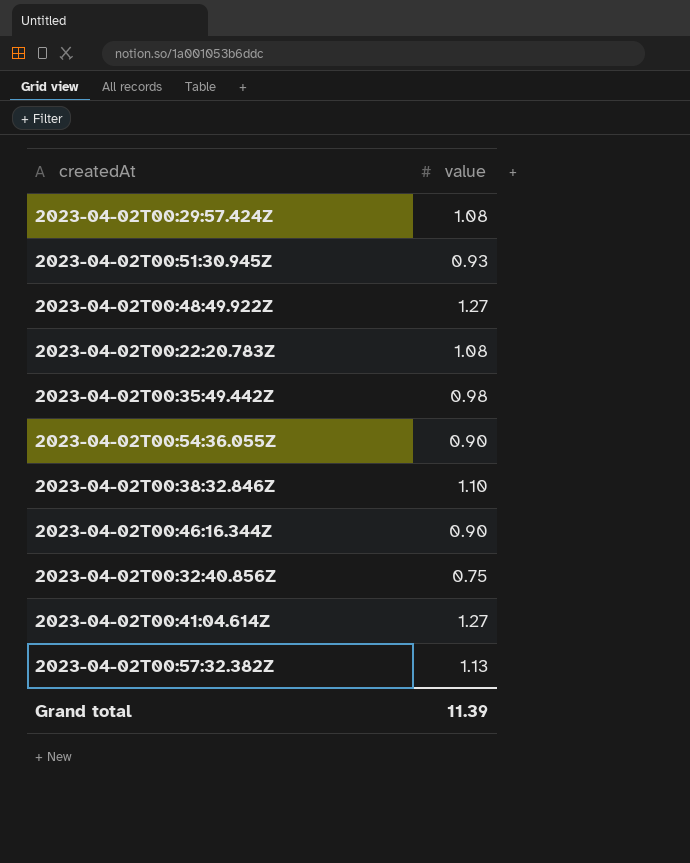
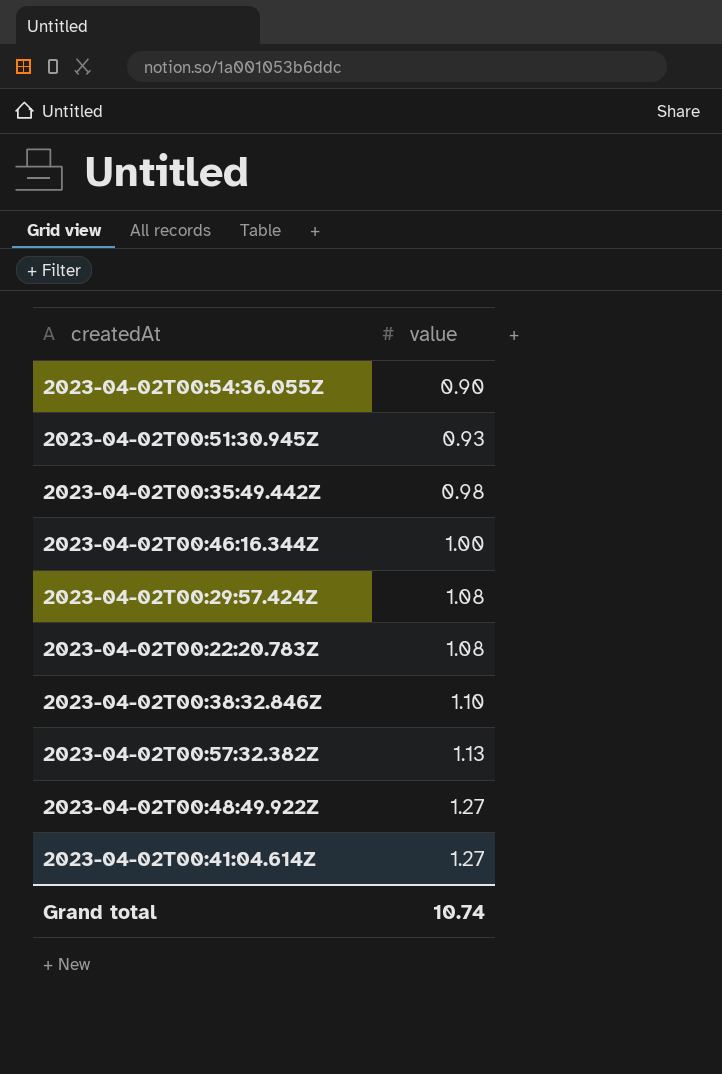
row order: none -> value ascending
row 2023-04-02T00:32:40.856Z: 0.75 -> none
2023-04-02T00:46:16.344Z | value: 0.90 -> 1.00
Grand total | value: 11.39 -> 10.74

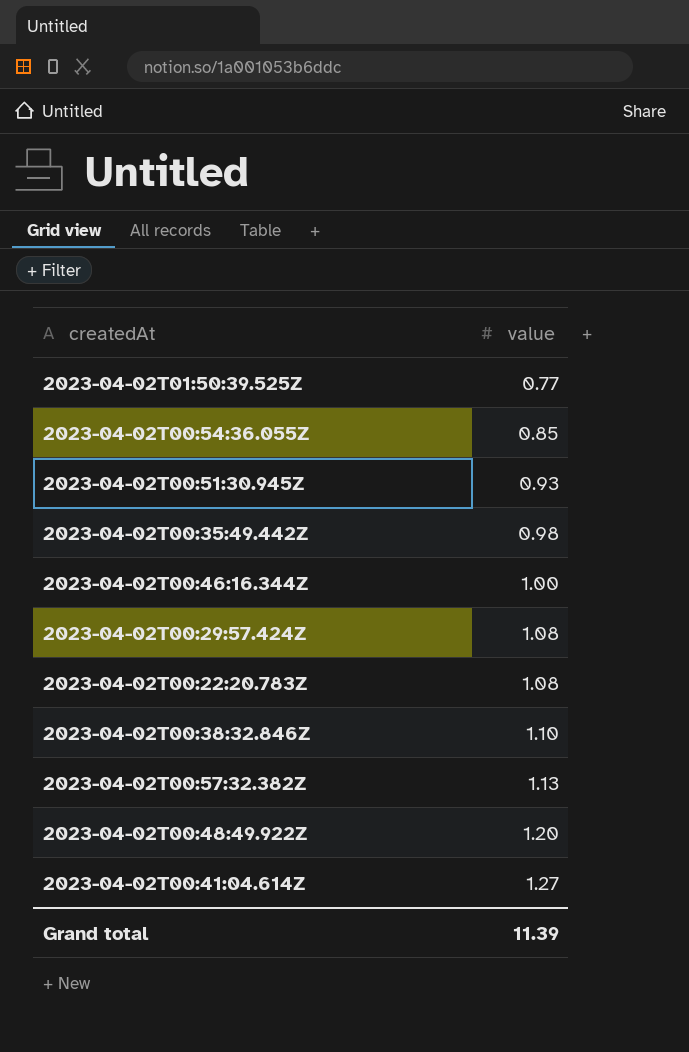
row 2023-04-02T01:50:39.525Z: none -> 0.77
2023-04-02T00:54:36.055Z | value: 0.90 -> 0.85
2023-04-02T00:48:49.922Z | value: 1.27 -> 1.20
Grand total | value: 10.74 -> 11.39

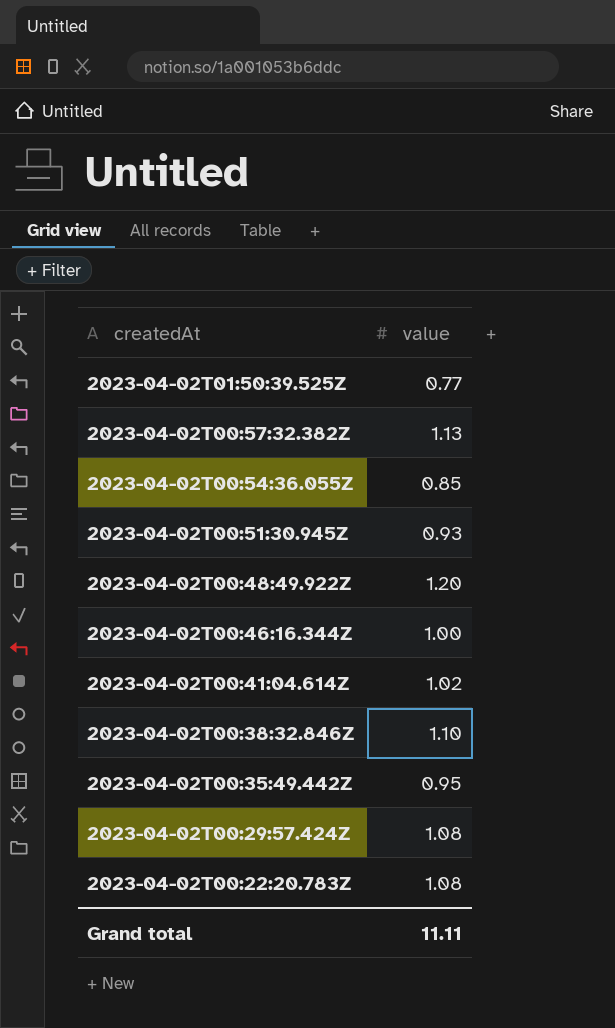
row order: value ascending -> createdAt descending
2023-04-02T00:41:04.614Z | value: 1.27 -> 1.02
2023-04-02T00:35:49.442Z | value: 0.98 -> 0.95
Grand total | value: 11.39 -> 11.11

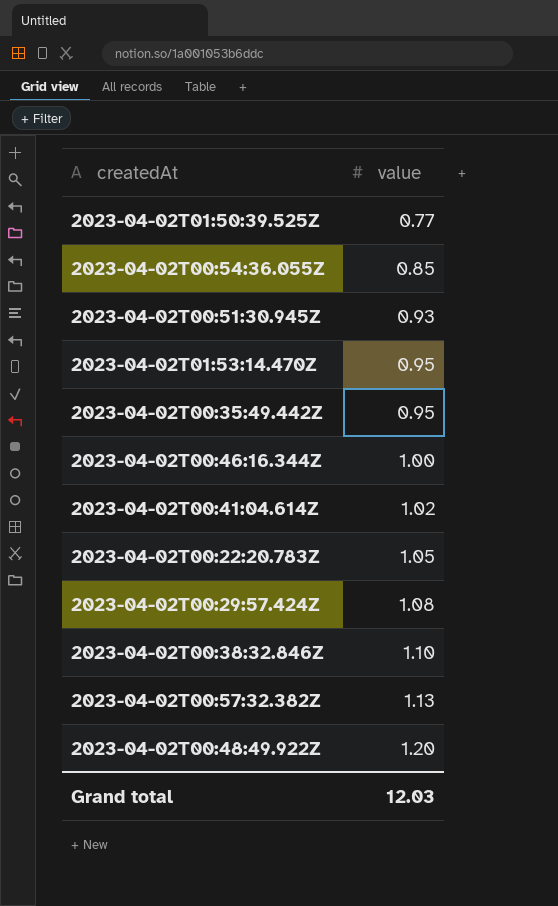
row order: createdAt descending -> value ascending
row 2023-04-02T01:53:14.470Z: none -> 0.95
2023-04-02T00:22:20.783Z | value: 1.08 -> 1.05
Grand total | value: 11.11 -> 12.03

